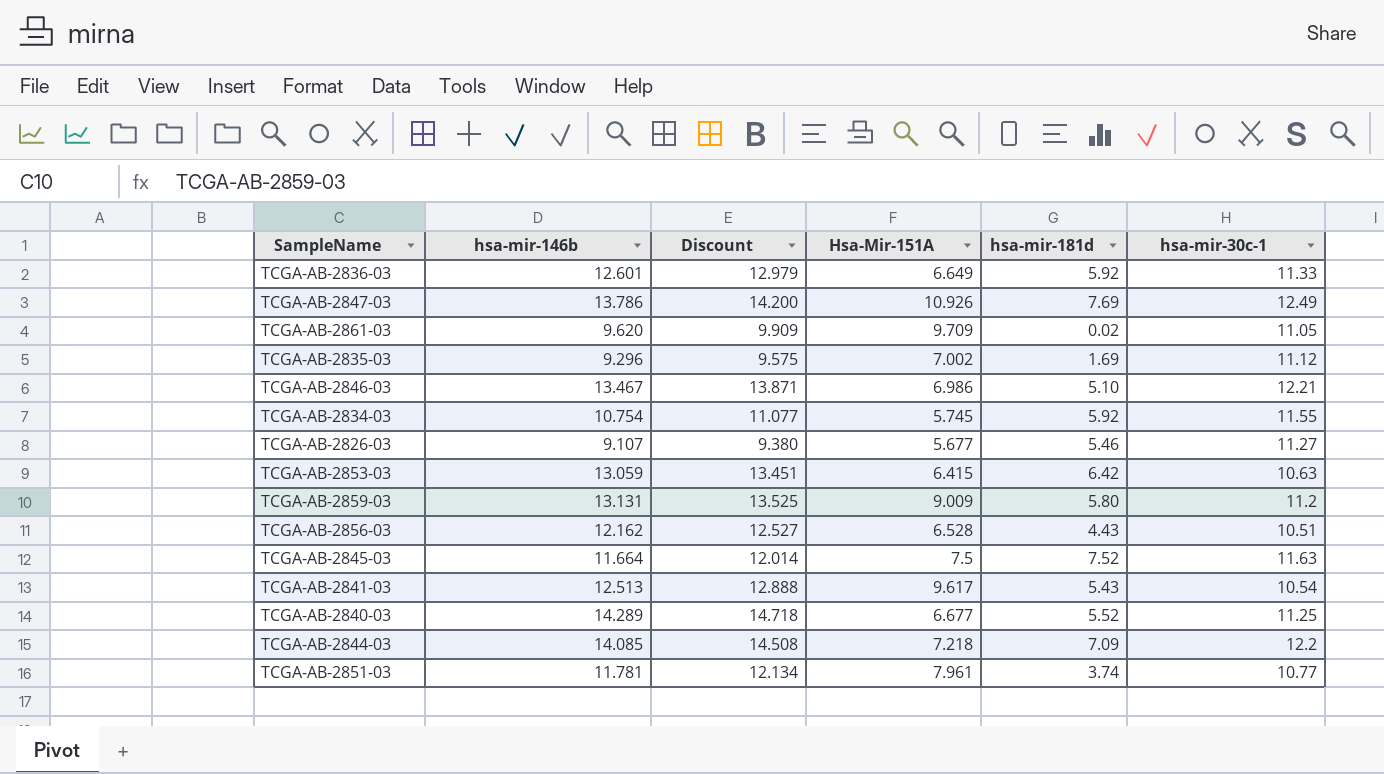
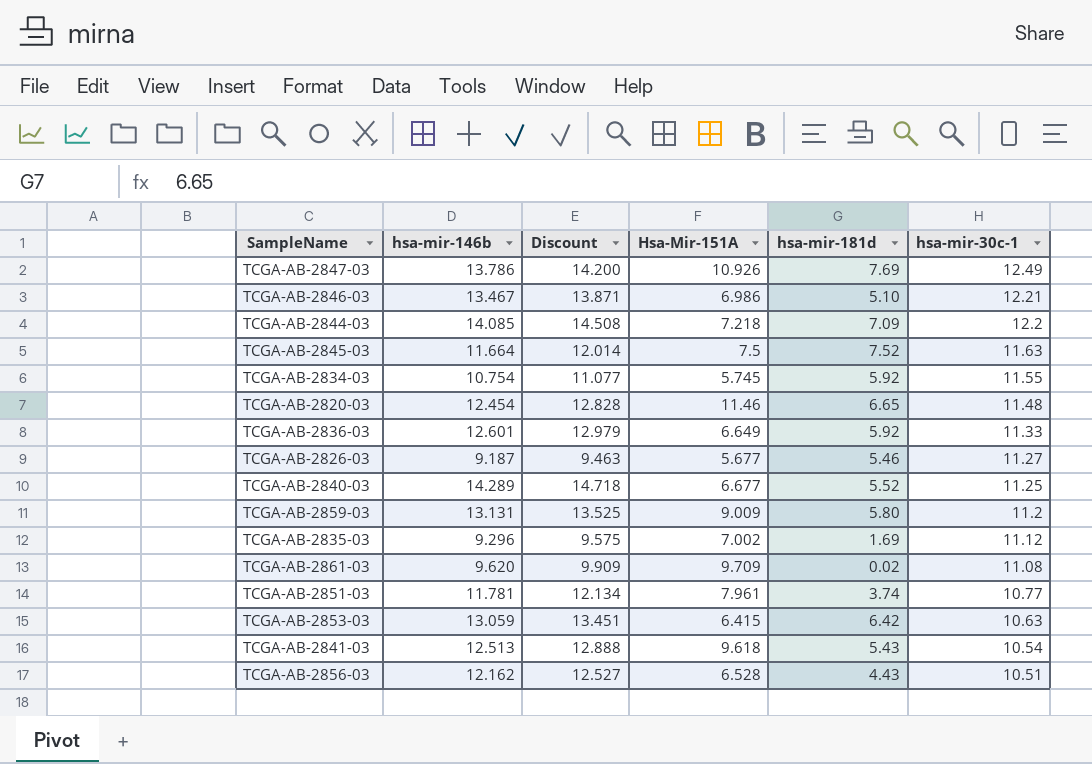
row order: none -> hsa-mir-30c-1 descending
row TCGA-AB-2820-03: none -> 12.454 | 12.828 | 11.46 | 6.65 | 11.48
TCGA-AB-2826-03 | hsa-mir-146b: 9.107 -> 9.187
TCGA-AB-2826-03 | Discount: 9.380 -> 9.463
TCGA-AB-2861-03 | hsa-mir-30c-1: 11.05 -> 11.08
TCGA-AB-2841-03 | Hsa-Mir-151A: 9.617 -> 9.618

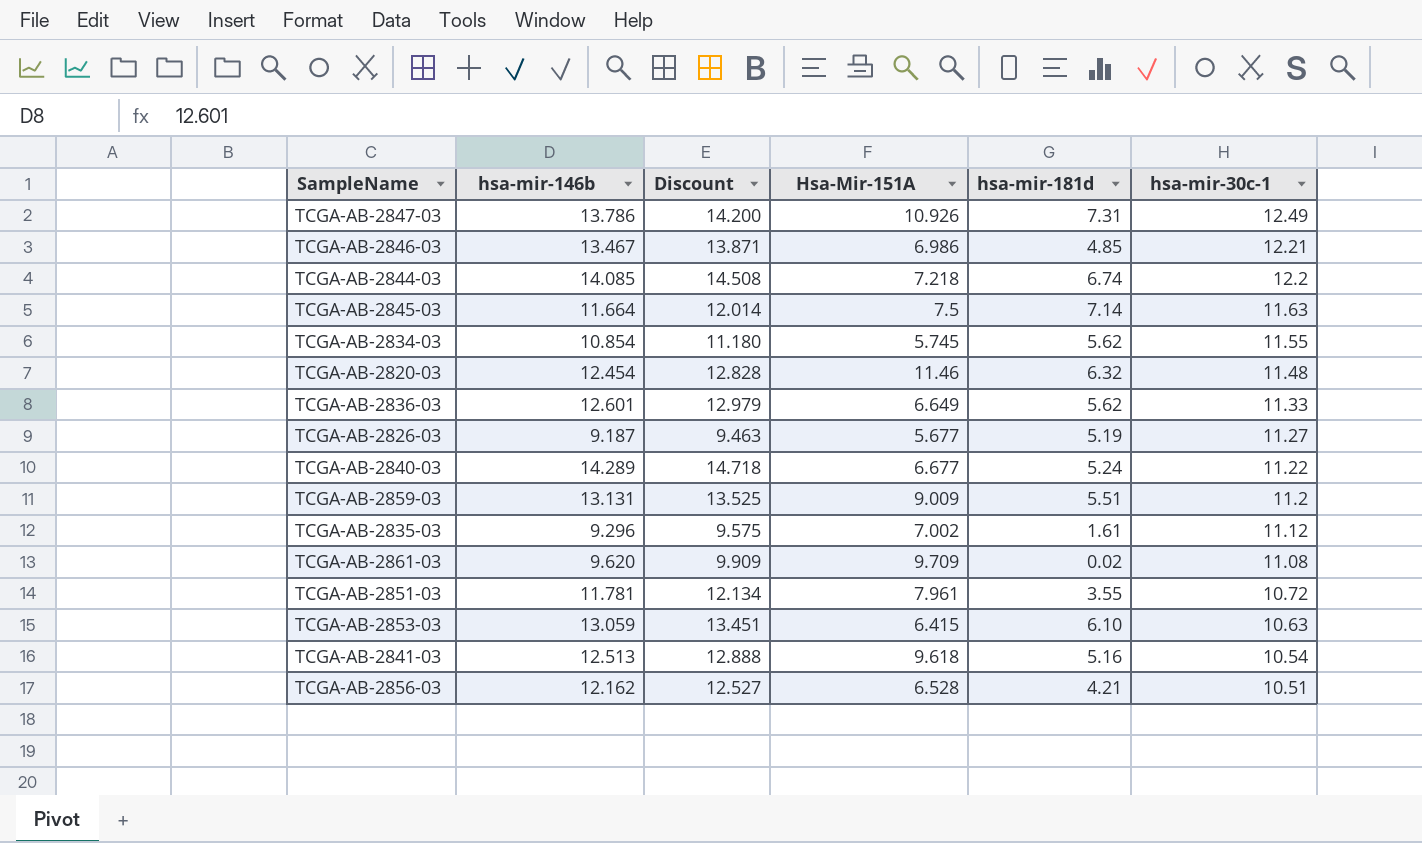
TCGA-AB-2847-03 | hsa-mir-181d: 7.69 -> 7.31
TCGA-AB-2846-03 | hsa-mir-181d: 5.10 -> 4.85
TCGA-AB-2844-03 | hsa-mir-181d: 7.09 -> 6.74
TCGA-AB-2845-03 | hsa-mir-181d: 7.52 -> 7.14
TCGA-AB-2834-03 | hsa-mir-146b: 10.754 -> 10.854
TCGA-AB-2834-03 | Discount: 11.077 -> 11.180
TCGA-AB-2834-03 | hsa-mir-181d: 5.92 -> 5.62
TCGA-AB-2820-03 | hsa-mir-181d: 6.65 -> 6.32
TCGA-AB-2836-03 | hsa-mir-181d: 5.92 -> 5.62
TCGA-AB-2826-03 | hsa-mir-181d: 5.46 -> 5.19
TCGA-AB-2840-03 | hsa-mir-181d: 5.52 -> 5.24
TCGA-AB-2840-03 | hsa-mir-30c-1: 11.25 -> 11.22
TCGA-AB-2859-03 | hsa-mir-181d: 5.80 -> 5.51
TCGA-AB-2835-03 | hsa-mir-181d: 1.69 -> 1.61
TCGA-AB-2851-03 | hsa-mir-181d: 3.74 -> 3.55
TCGA-AB-2851-03 | hsa-mir-30c-1: 10.77 -> 10.72
TCGA-AB-2853-03 | hsa-mir-181d: 6.42 -> 6.10
TCGA-AB-2841-03 | hsa-mir-181d: 5.43 -> 5.16
TCGA-AB-2856-03 | hsa-mir-181d: 4.43 -> 4.21

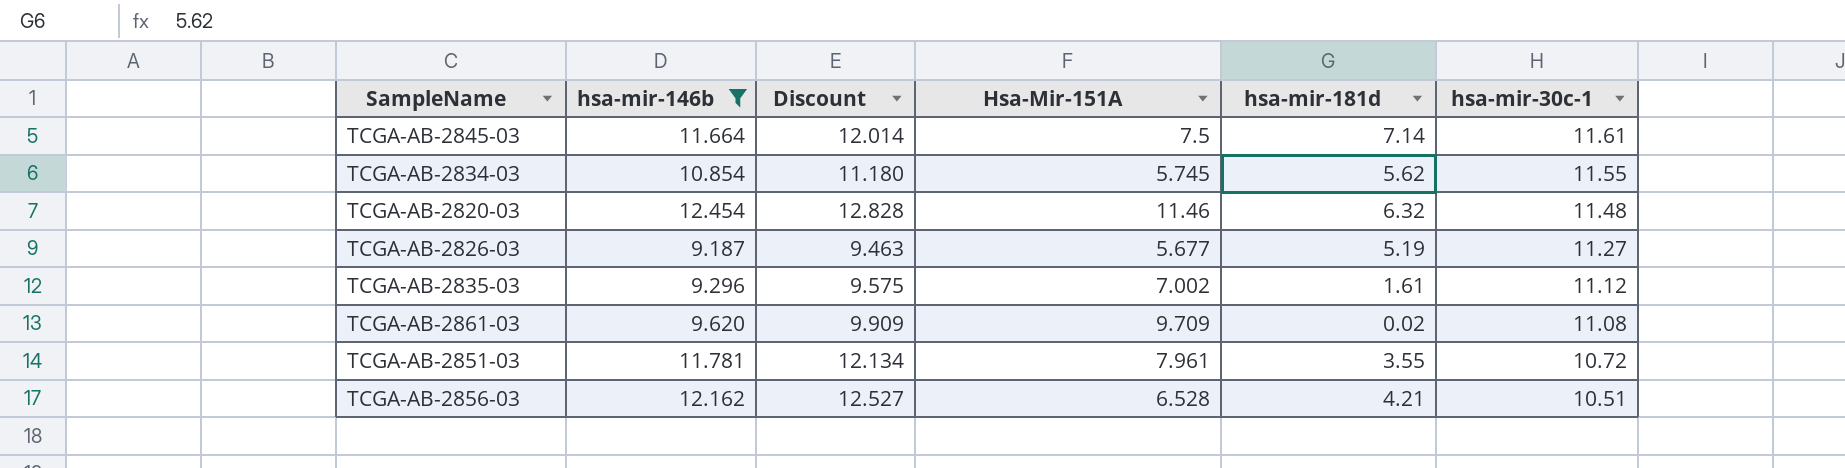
filter: none -> hsa-mir-146b <= 12.454
TCGA-AB-2845-03 | hsa-mir-30c-1: 11.63 -> 11.61

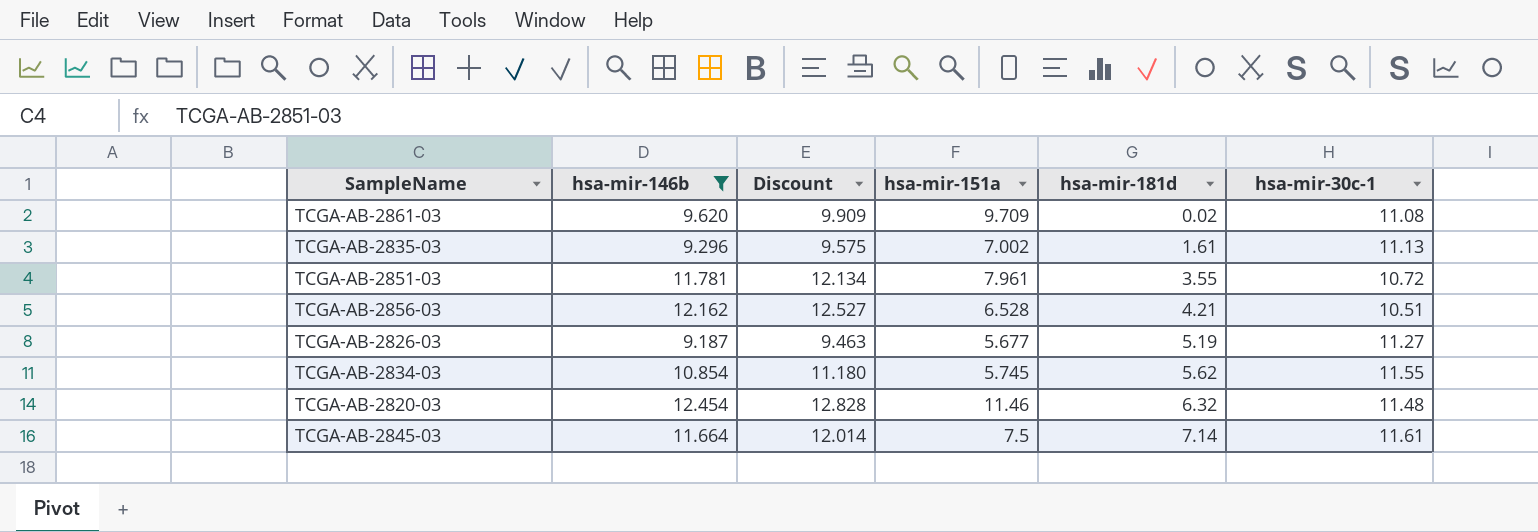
row order: hsa-mir-30c-1 descending -> hsa-mir-181d ascending
column name: Hsa-Mir-151A -> hsa-mir-151a
TCGA-AB-2835-03 | hsa-mir-30c-1: 11.12 -> 11.13

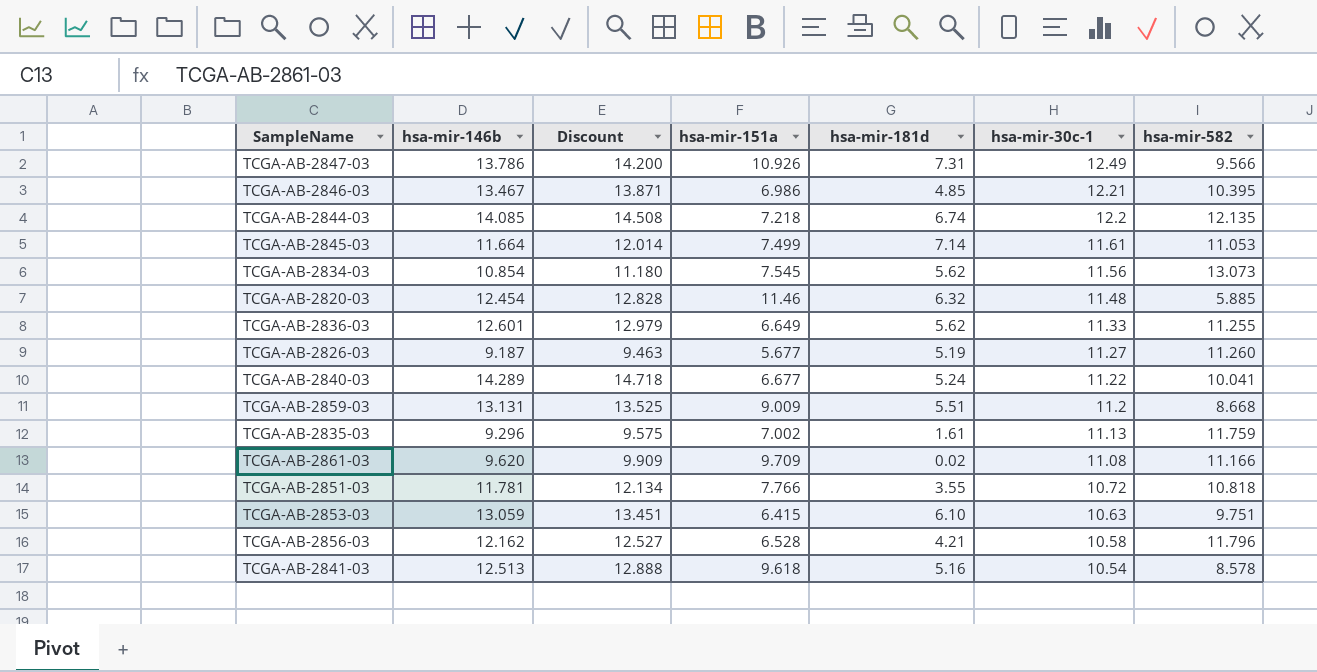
filter: hsa-mir-146b <= 12.454 -> none
row order: hsa-mir-181d ascending -> hsa-mir-30c-1 descending
column hsa-mir-582 | position: none -> 7
TCGA-AB-2845-03 | hsa-mir-151a: 7.5 -> 7.499
TCGA-AB-2834-03 | hsa-mir-151a: 5.745 -> 7.545
TCGA-AB-2834-03 | hsa-mir-30c-1: 11.55 -> 11.56
TCGA-AB-2851-03 | hsa-mir-151a: 7.961 -> 7.766
TCGA-AB-2856-03 | hsa-mir-30c-1: 10.51 -> 10.58

